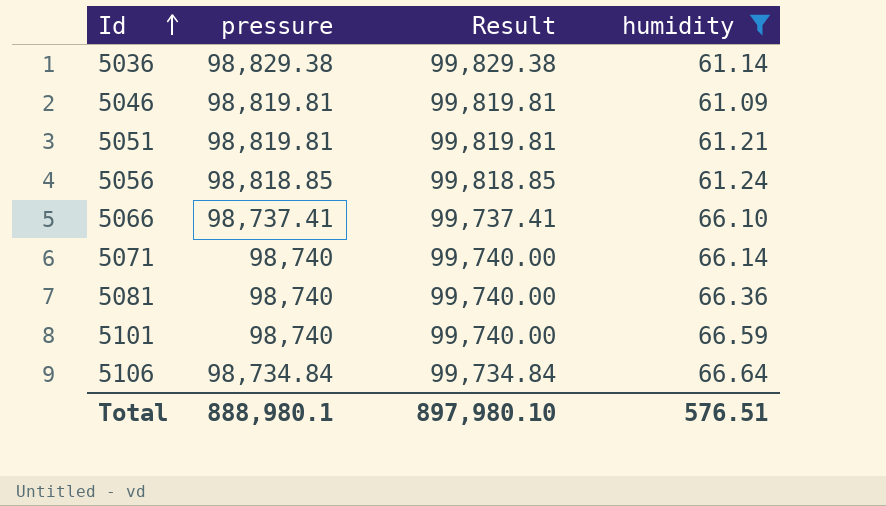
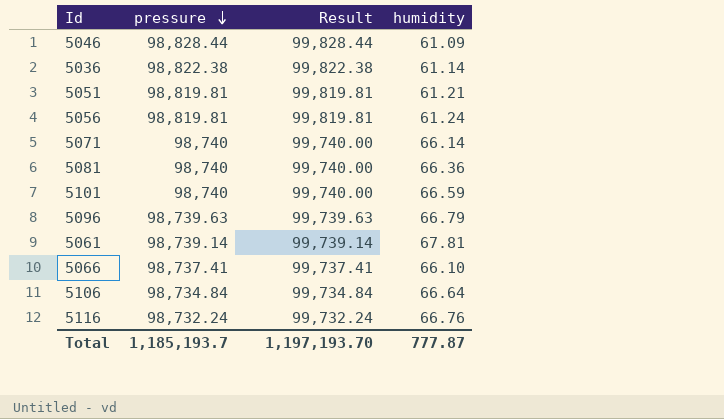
filter: humidity <= 66.64 -> none
row order: Id ascending -> pressure descending
5046 | pressure: 98,819.81 -> 98,828.44
5046 | Result: 99,819.81 -> 99,828.44
5036 | pressure: 98,829.38 -> 98,822.38
5036 | Result: 99,829.38 -> 99,822.38
5056 | pressure: 98,818.85 -> 98,819.81
5056 | Result: 99,818.85 -> 99,819.81
Total | pressure: 888,980.1 -> 1,185,193.7
Total | Result: 897,980.10 -> 1,197,193.70
Total | humidity: 576.51 -> 777.87

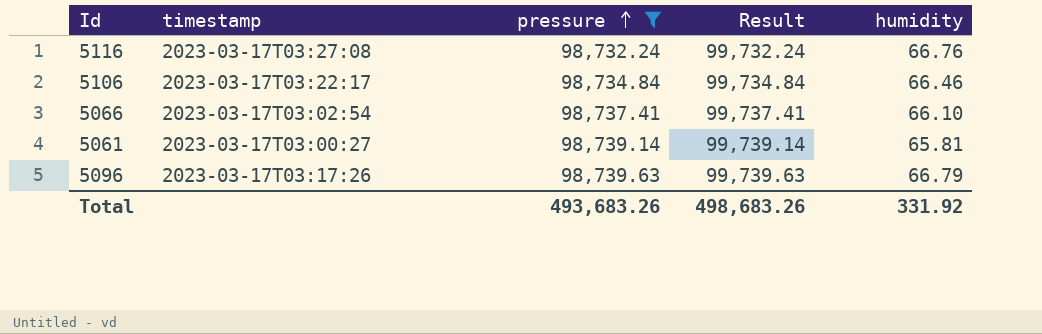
filter: none -> pressure <= 98,739.63
row order: pressure descending -> pressure ascending
column timestamp | position: none -> 2
5106 | humidity: 66.64 -> 66.46
5061 | humidity: 67.81 -> 65.81
Total | pressure: 1,185,193.7 -> 493,683.26
Total | Result: 1,197,193.70 -> 498,683.26
Total | humidity: 777.87 -> 331.92

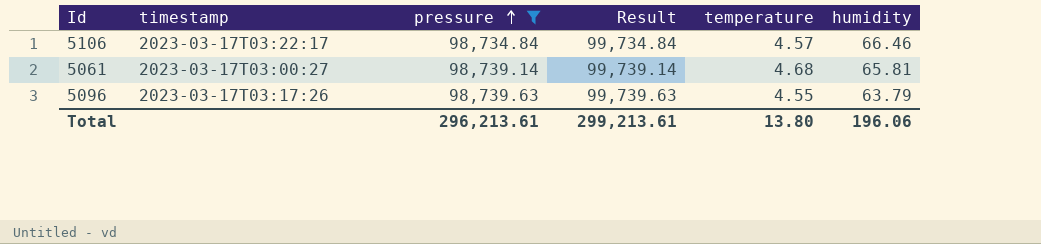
column temperature | position: none -> 5
row 5116: 2023-03-17T03:27:08 | 98,732.24 | 99,732.24 | 66.76 -> none
row 5066: 2023-03-17T03:02:54 | 98,737.41 | 99,737.41 | 66.10 -> none
5096 | humidity: 66.79 -> 63.79
Total | pressure: 493,683.26 -> 296,213.61
Total | Result: 498,683.26 -> 299,213.61
Total | humidity: 331.92 -> 196.06

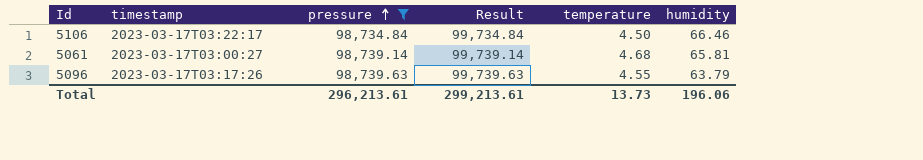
5106 | temperature: 4.57 -> 4.50
Total | temperature: 13.80 -> 13.73

